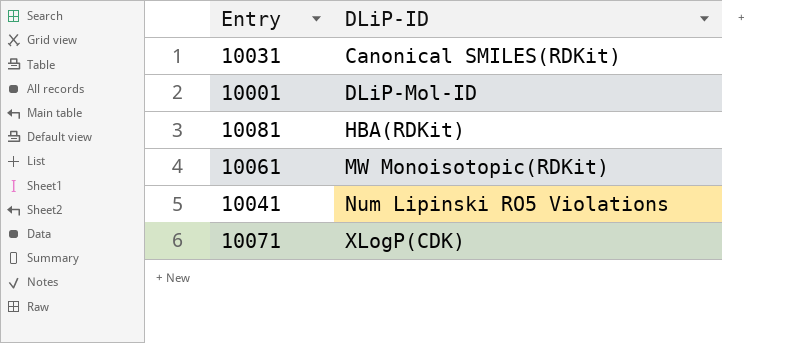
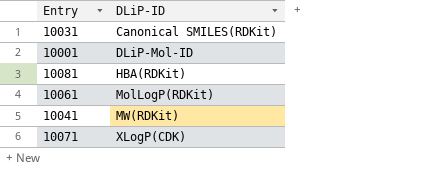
10061 | DLiP-ID: MW Monoisotopic(RDKit) -> MolLogP(RDKit)
10041 | DLiP-ID: Num Lipinski RO5 Violations -> MW(RDKit)

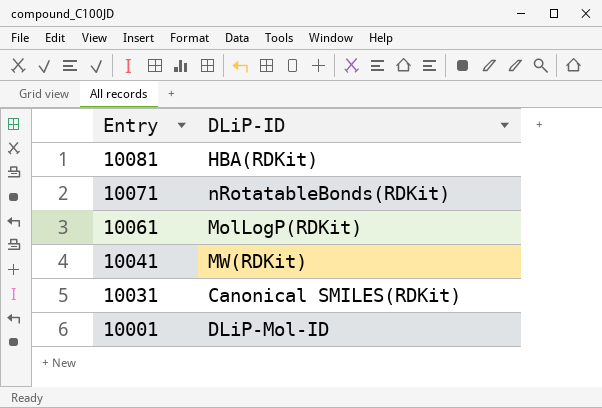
row order: DLiP-ID ascending -> Entry descending
10071 | DLiP-ID: XLogP(CDK) -> nRotatableBonds(RDKit)

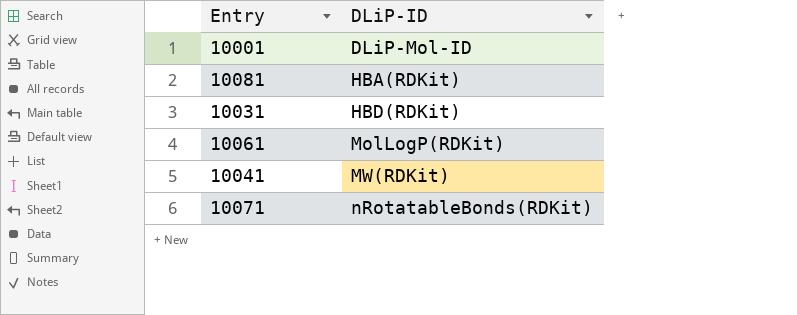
row order: Entry descending -> DLiP-ID ascending
10031 | DLiP-ID: Canonical SMILES(RDKit) -> HBD(RDKit)

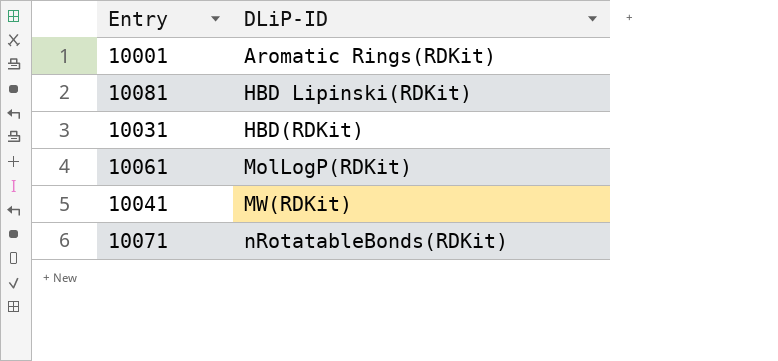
10001 | DLiP-ID: DLiP-Mol-ID -> Aromatic Rings(RDKit)
10081 | DLiP-ID: HBA(RDKit) -> HBD Lipinski(RDKit)

